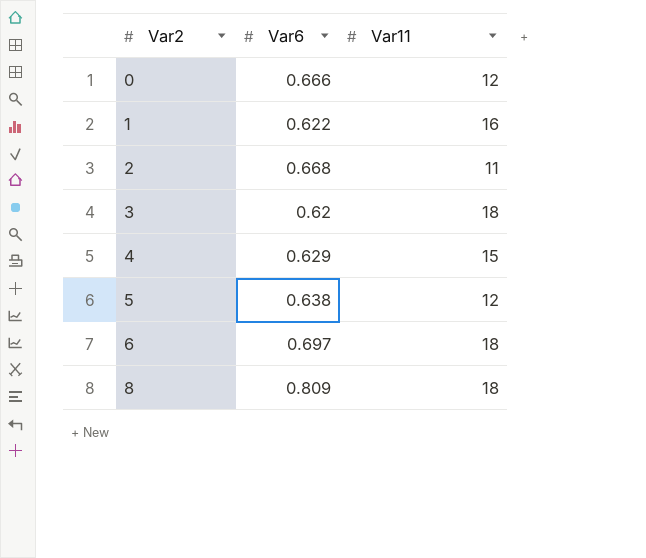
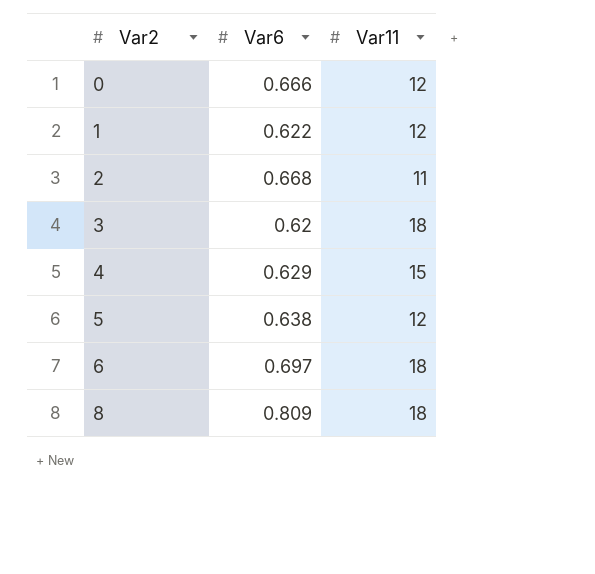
1 | Var11: 16 -> 12

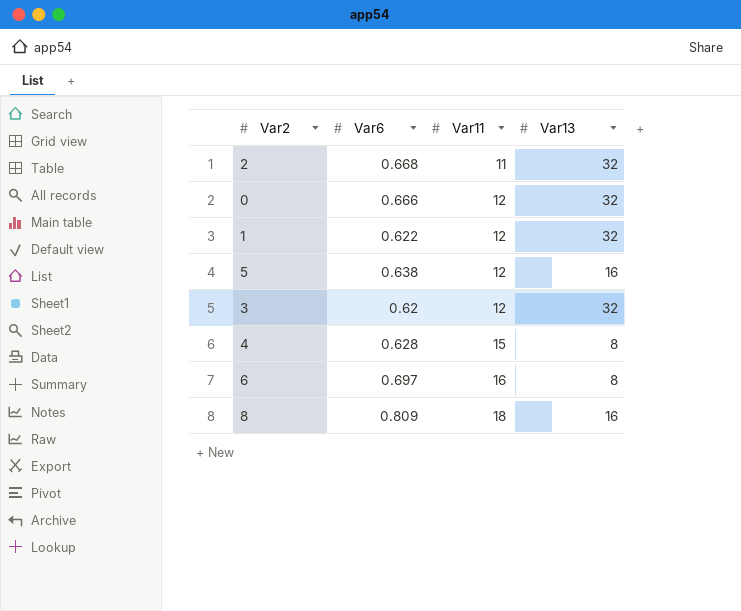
row order: Var2 ascending -> Var11 ascending
column Var13 | position: none -> 4
3 | Var11: 18 -> 12
4 | Var6: 0.629 -> 0.628
6 | Var11: 18 -> 16

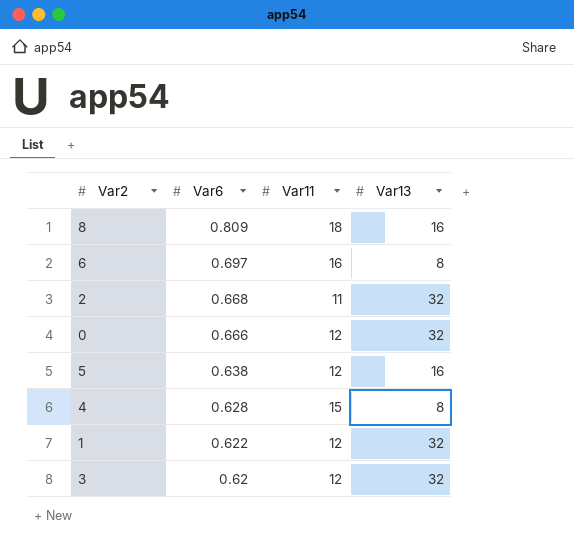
row order: Var11 ascending -> Var6 descending

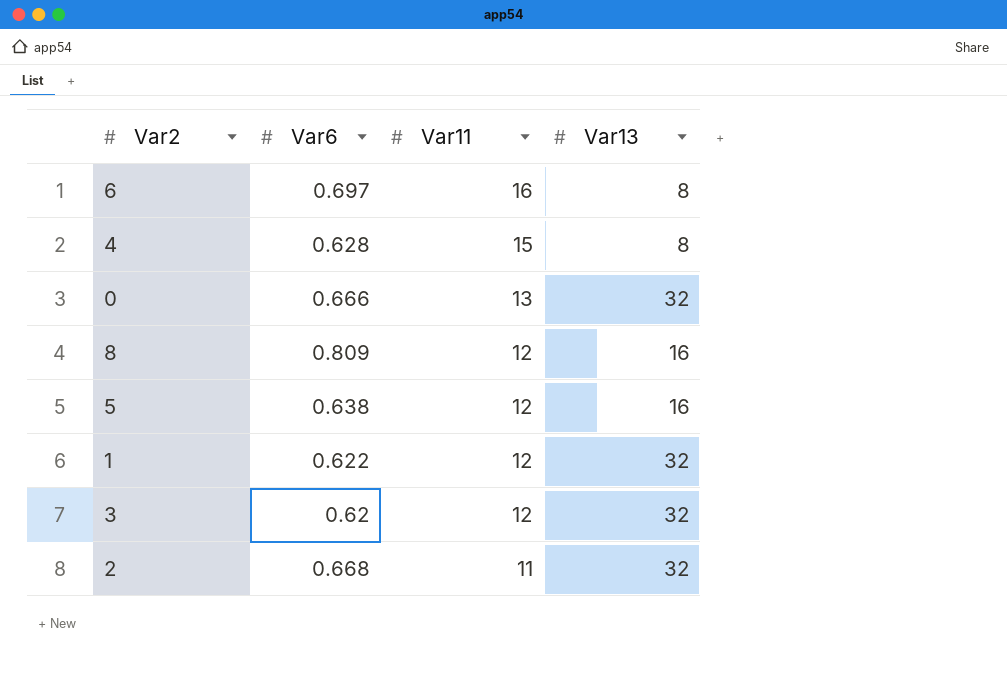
row order: Var6 descending -> Var11 descending
0 | Var11: 12 -> 13
8 | Var11: 18 -> 12

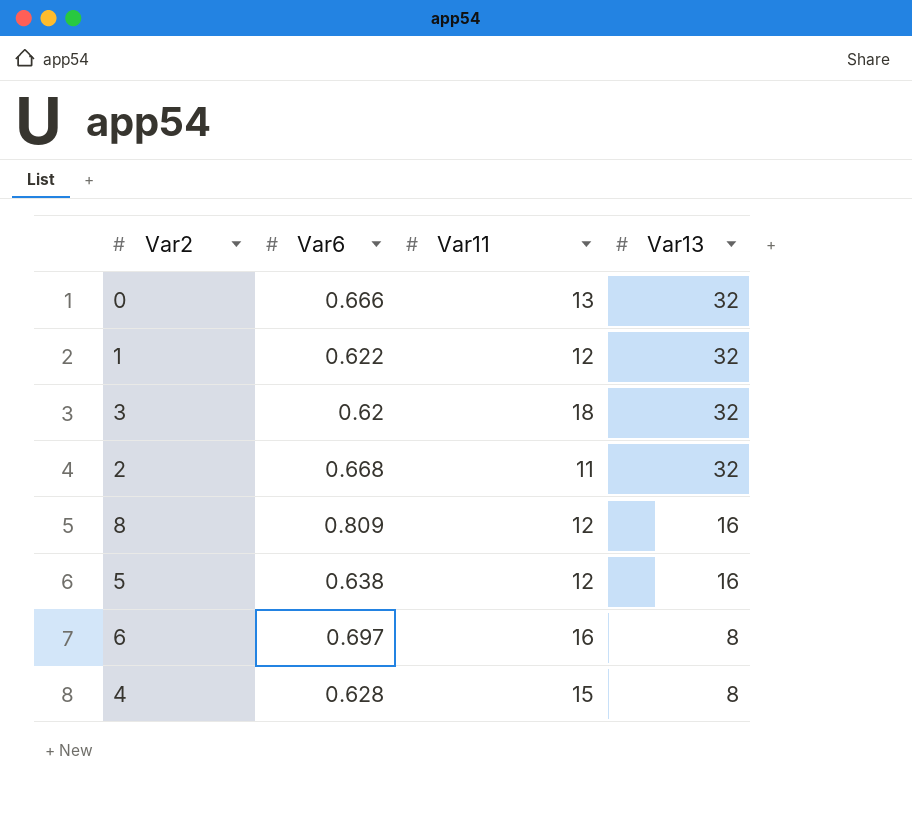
row order: Var11 descending -> Var13 descending
3 | Var11: 12 -> 18

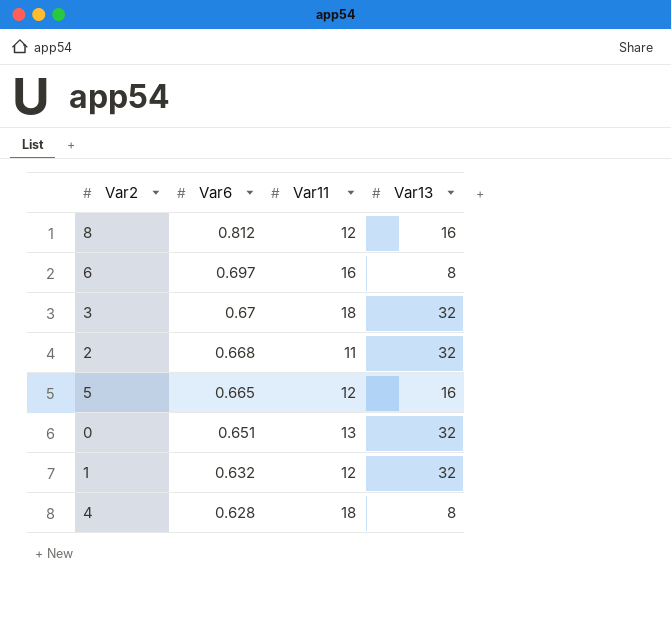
row order: Var13 descending -> Var6 descending
8 | Var6: 0.809 -> 0.812
3 | Var6: 0.62 -> 0.67
5 | Var6: 0.638 -> 0.665
0 | Var6: 0.666 -> 0.651
1 | Var6: 0.622 -> 0.632
4 | Var11: 15 -> 18

